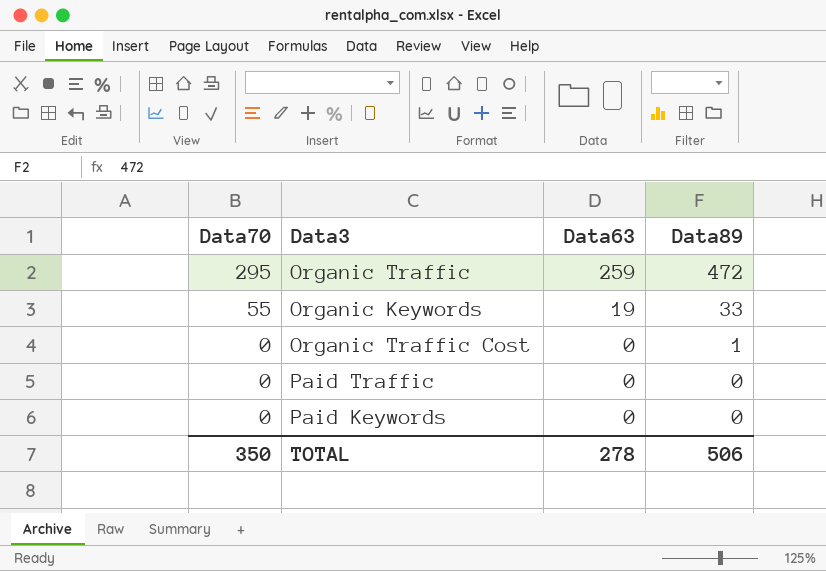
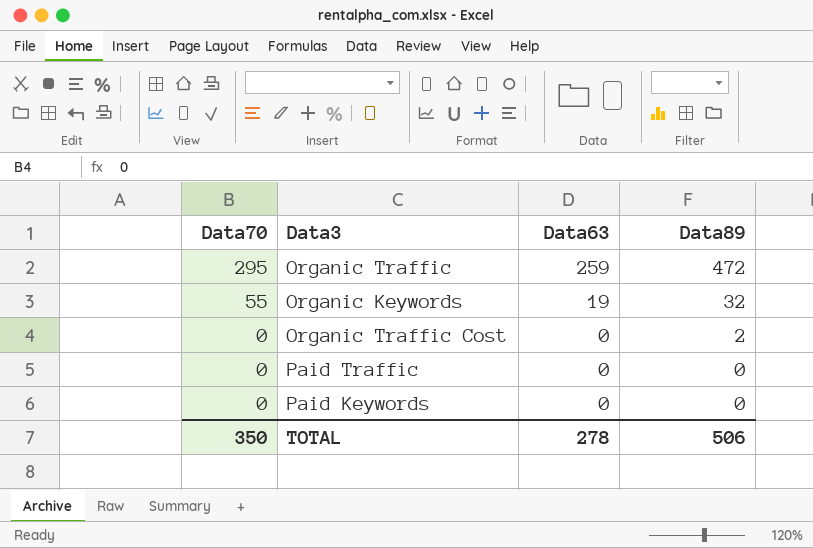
Organic Keywords | Data89: 33 -> 32
Organic Traffic Cost | Data89: 1 -> 2

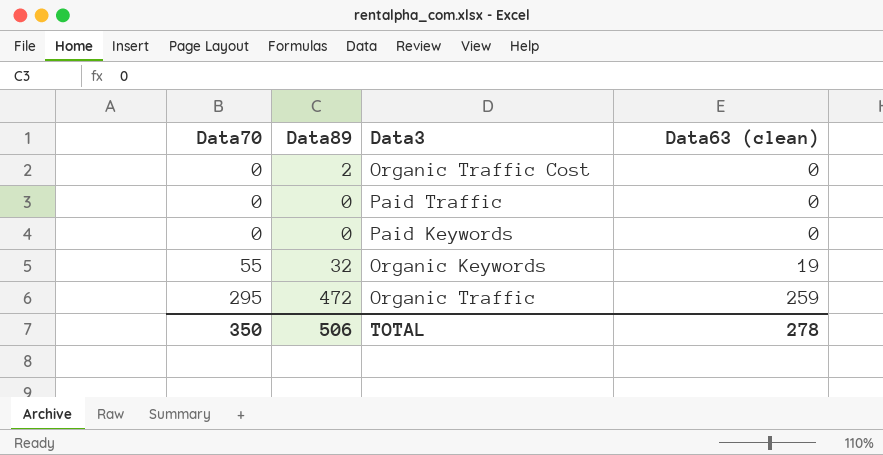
row order: Data70 descending -> Data70 ascending
column Data89 | position: 4 -> 2
column name: Data63 -> Data63 (clean)

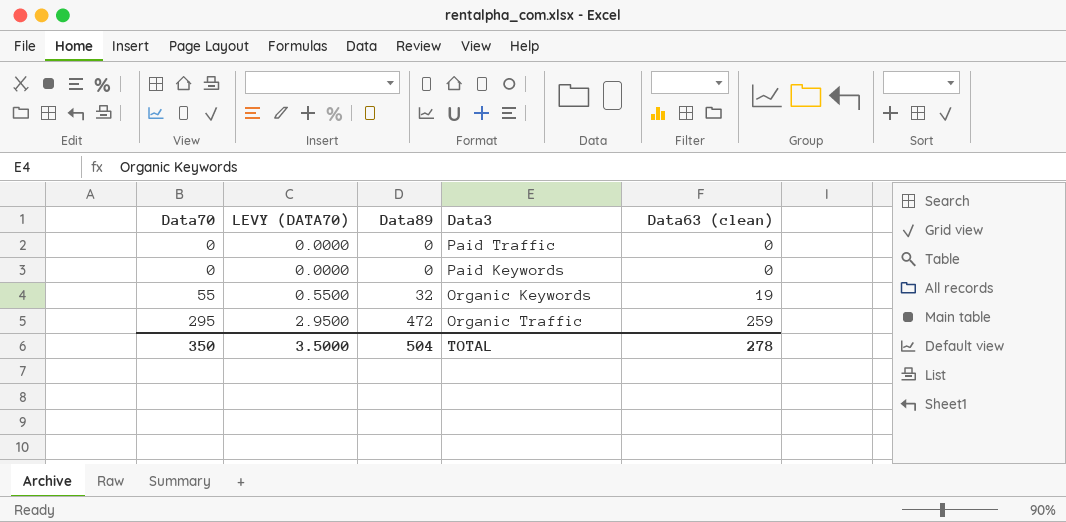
column LEVY (DATA70) | formula: none -> [Data70] * 0.01
row Organic Traffic Cost: 0 | 2 | 0 -> none
TOTAL | Data89: 506 -> 504

